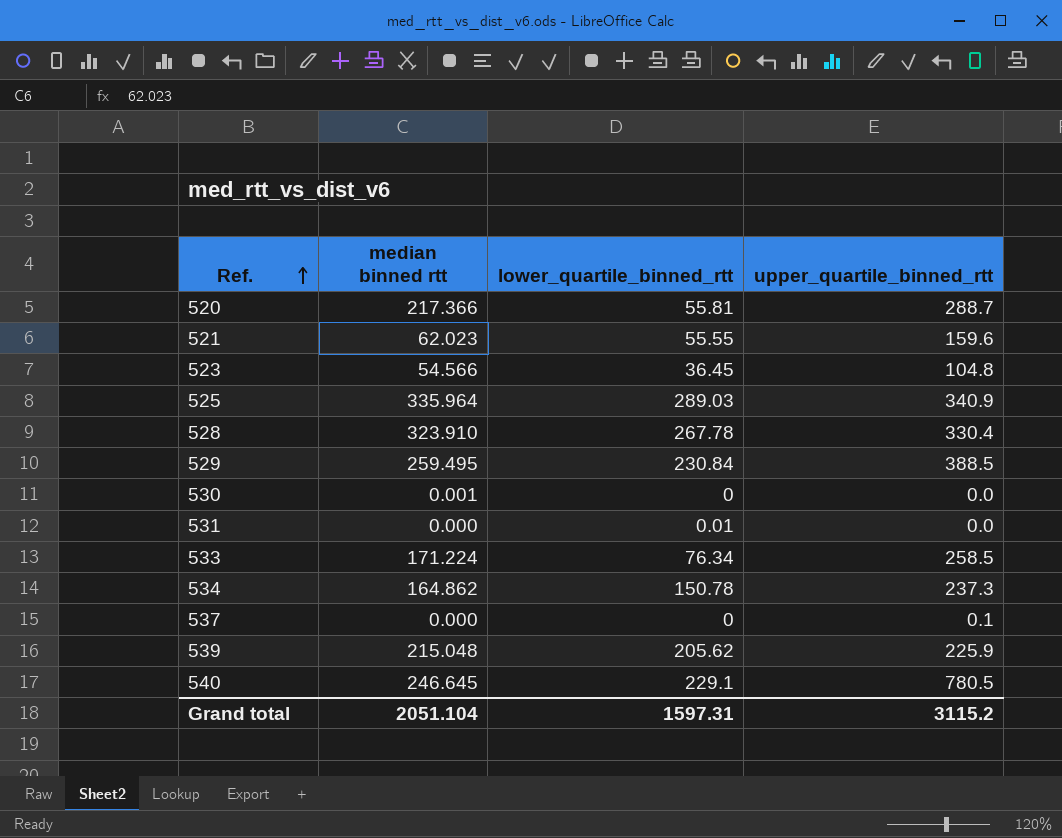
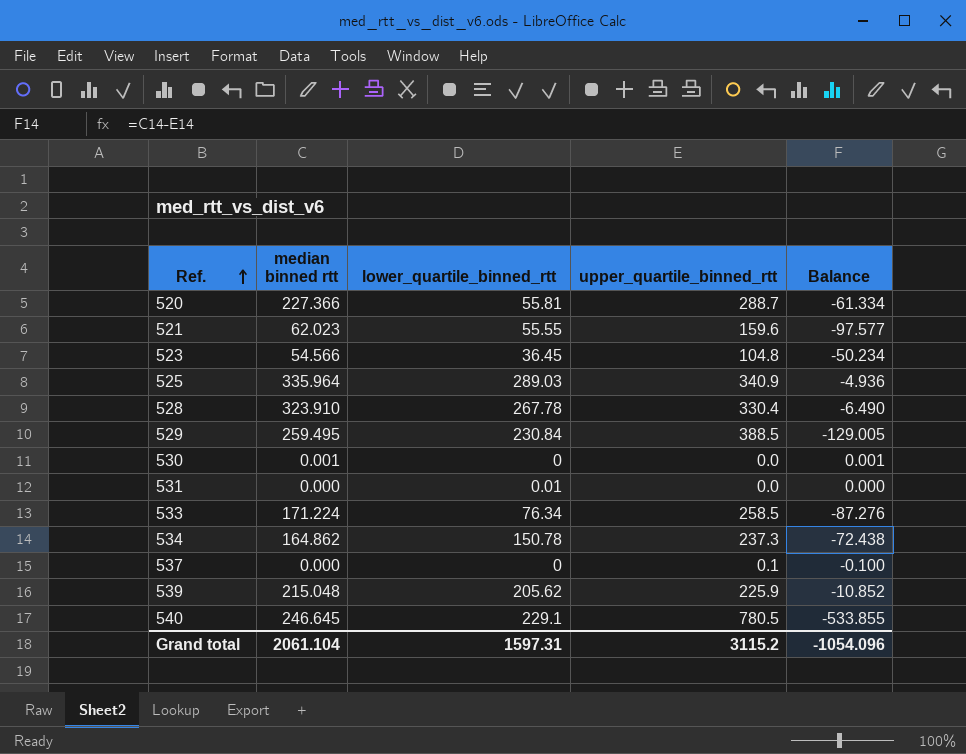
column Balance | formula: none -> [median binned rtt] - [upper_quartile_binned_rtt]
520 | median binned rtt: 217.366 -> 227.366
Grand total | median binned rtt: 2051.104 -> 2061.104

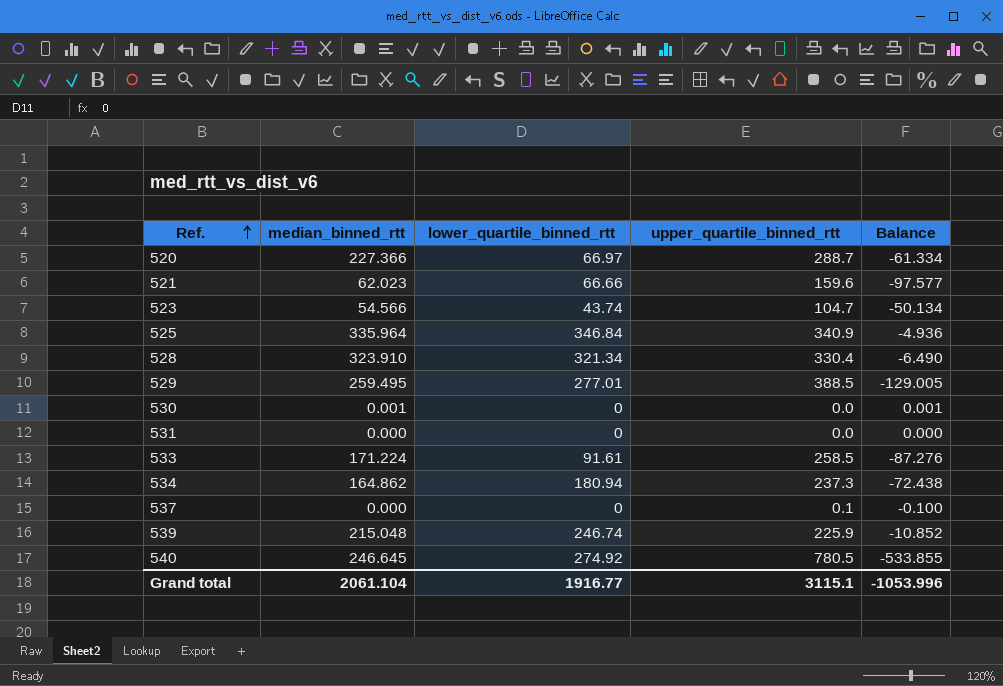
column name: median binned rtt -> median_binned_rtt
520 | lower_quartile_binned_rtt: 55.81 -> 66.97
521 | lower_quartile_binned_rtt: 55.55 -> 66.66
523 | lower_quartile_binned_rtt: 36.45 -> 43.74
523 | upper_quartile_binned_rtt: 104.8 -> 104.7
523 | Balance: -50.234 -> -50.134
525 | lower_quartile_binned_rtt: 289.03 -> 346.84
528 | lower_quartile_binned_rtt: 267.78 -> 321.34
529 | lower_quartile_binned_rtt: 230.84 -> 277.01
531 | lower_quartile_binned_rtt: 0.01 -> 0
533 | lower_quartile_binned_rtt: 76.34 -> 91.61
534 | lower_quartile_binned_rtt: 150.78 -> 180.94
539 | lower_quartile_binned_rtt: 205.62 -> 246.74
540 | lower_quartile_binned_rtt: 229.1 -> 274.92
Grand total | lower_quartile_binned_rtt: 1597.31 -> 1916.77
Grand total | upper_quartile_binned_rtt: 3115.2 -> 3115.1
Grand total | Balance: -1054.096 -> -1053.996

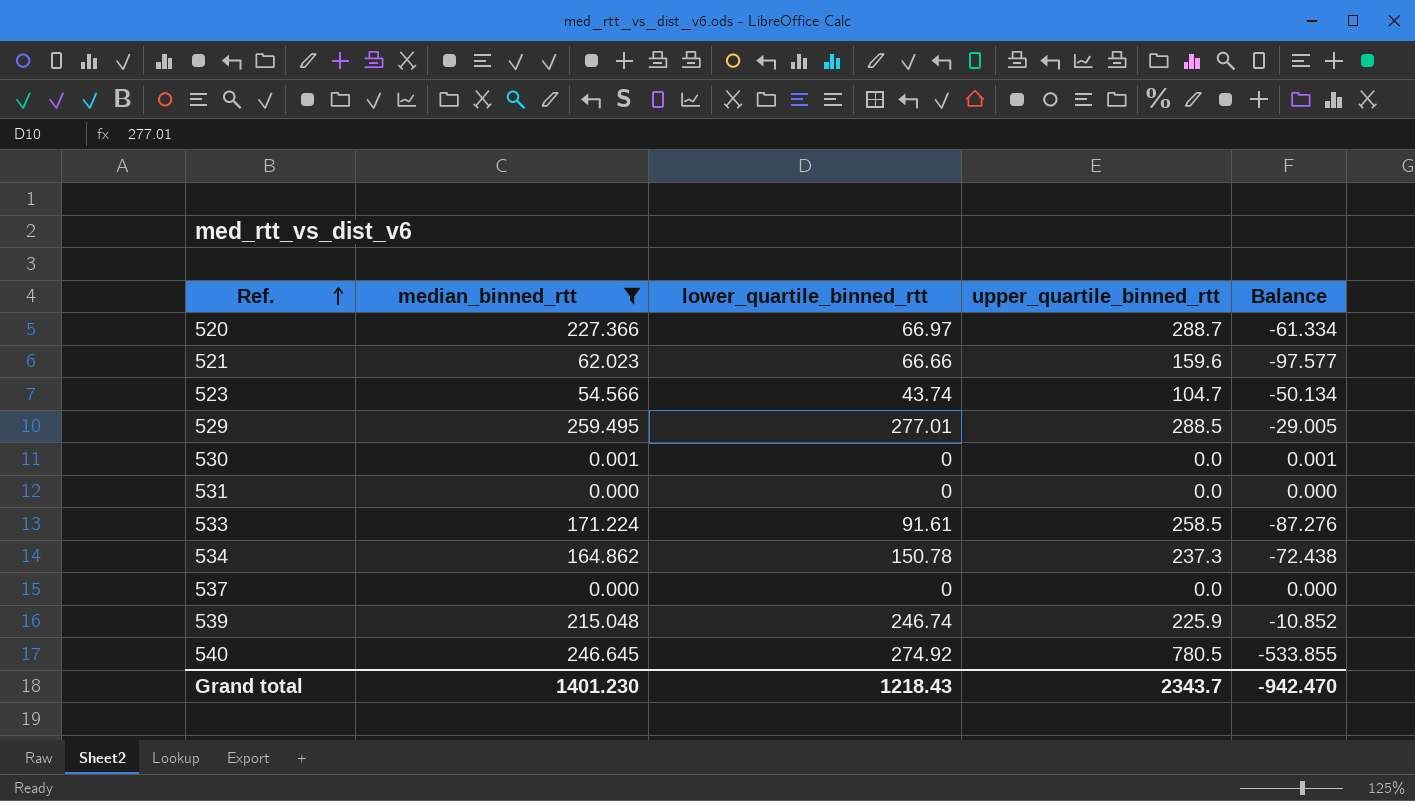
filter: none -> median_binned_rtt <= 259.495
529 | upper_quartile_binned_rtt: 388.5 -> 288.5
529 | Balance: -129.005 -> -29.005
534 | lower_quartile_binned_rtt: 180.94 -> 150.78
537 | upper_quartile_binned_rtt: 0.1 -> 0.0
537 | Balance: -0.100 -> 0.000
Grand total | median_binned_rtt: 2061.104 -> 1401.230
Grand total | lower_quartile_binned_rtt: 1916.77 -> 1218.43
Grand total | upper_quartile_binned_rtt: 3115.1 -> 2343.7
Grand total | Balance: -1053.996 -> -942.470

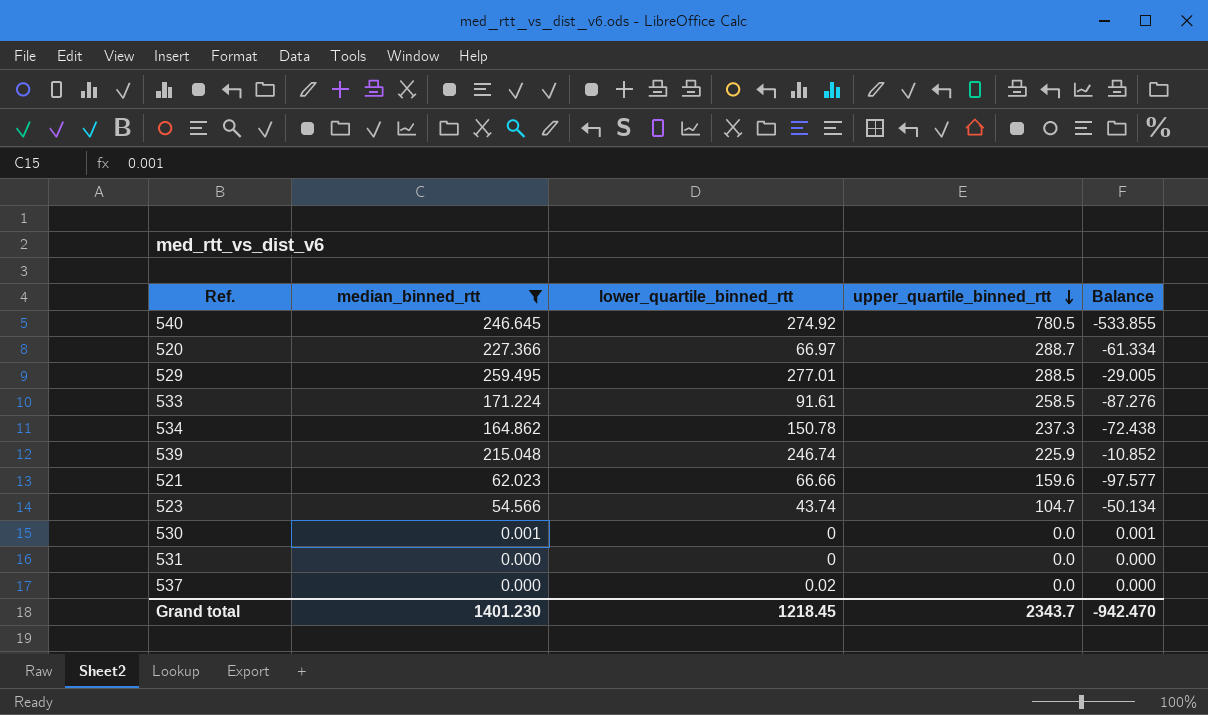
row order: Ref. ascending -> upper_quartile_binned_rtt descending
537 | lower_quartile_binned_rtt: 0 -> 0.02
Grand total | lower_quartile_binned_rtt: 1218.43 -> 1218.45

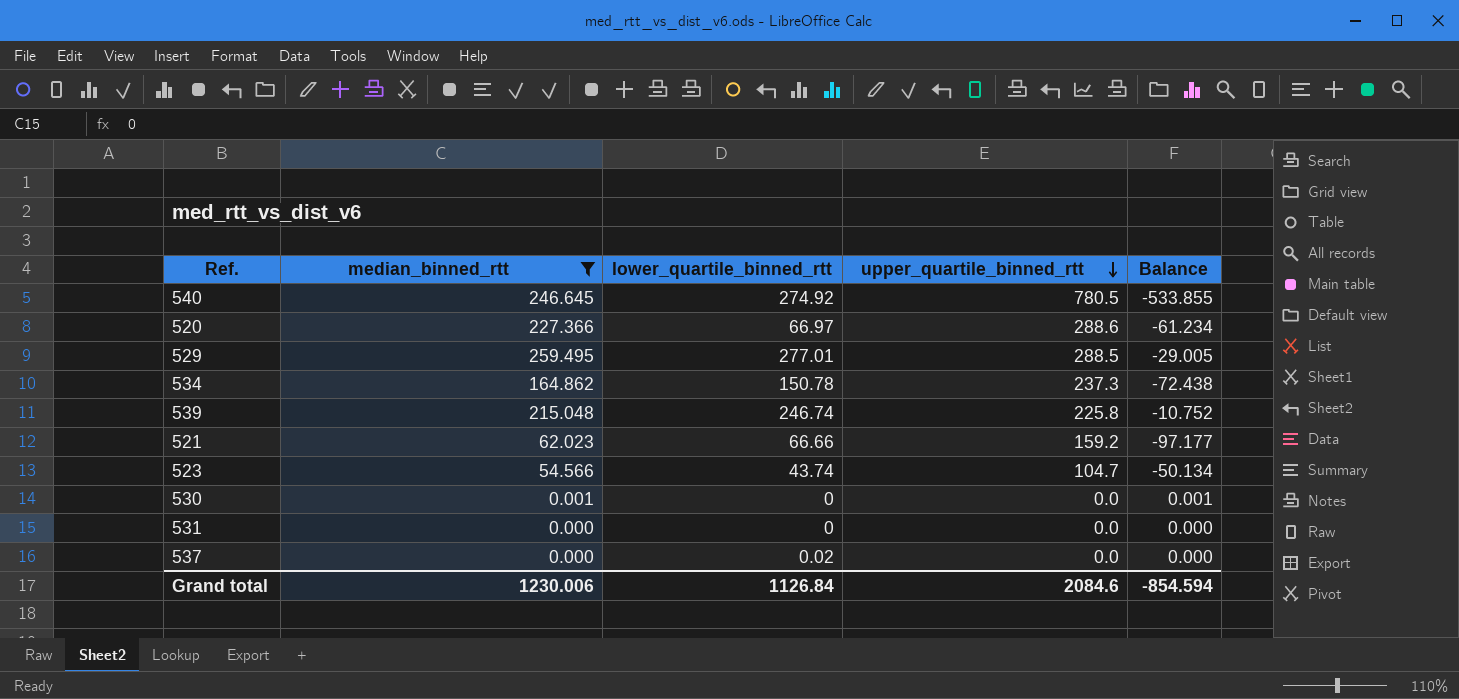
row 533: 171.224 | 91.61 | 258.5 | -87.276 -> none
520 | upper_quartile_binned_rtt: 288.7 -> 288.6
520 | Balance: -61.334 -> -61.234
539 | upper_quartile_binned_rtt: 225.9 -> 225.8
539 | Balance: -10.852 -> -10.752
521 | upper_quartile_binned_rtt: 159.6 -> 159.2
521 | Balance: -97.577 -> -97.177
Grand total | median_binned_rtt: 1401.230 -> 1230.006
Grand total | lower_quartile_binned_rtt: 1218.45 -> 1126.84
Grand total | upper_quartile_binned_rtt: 2343.7 -> 2084.6
Grand total | Balance: -942.470 -> -854.594

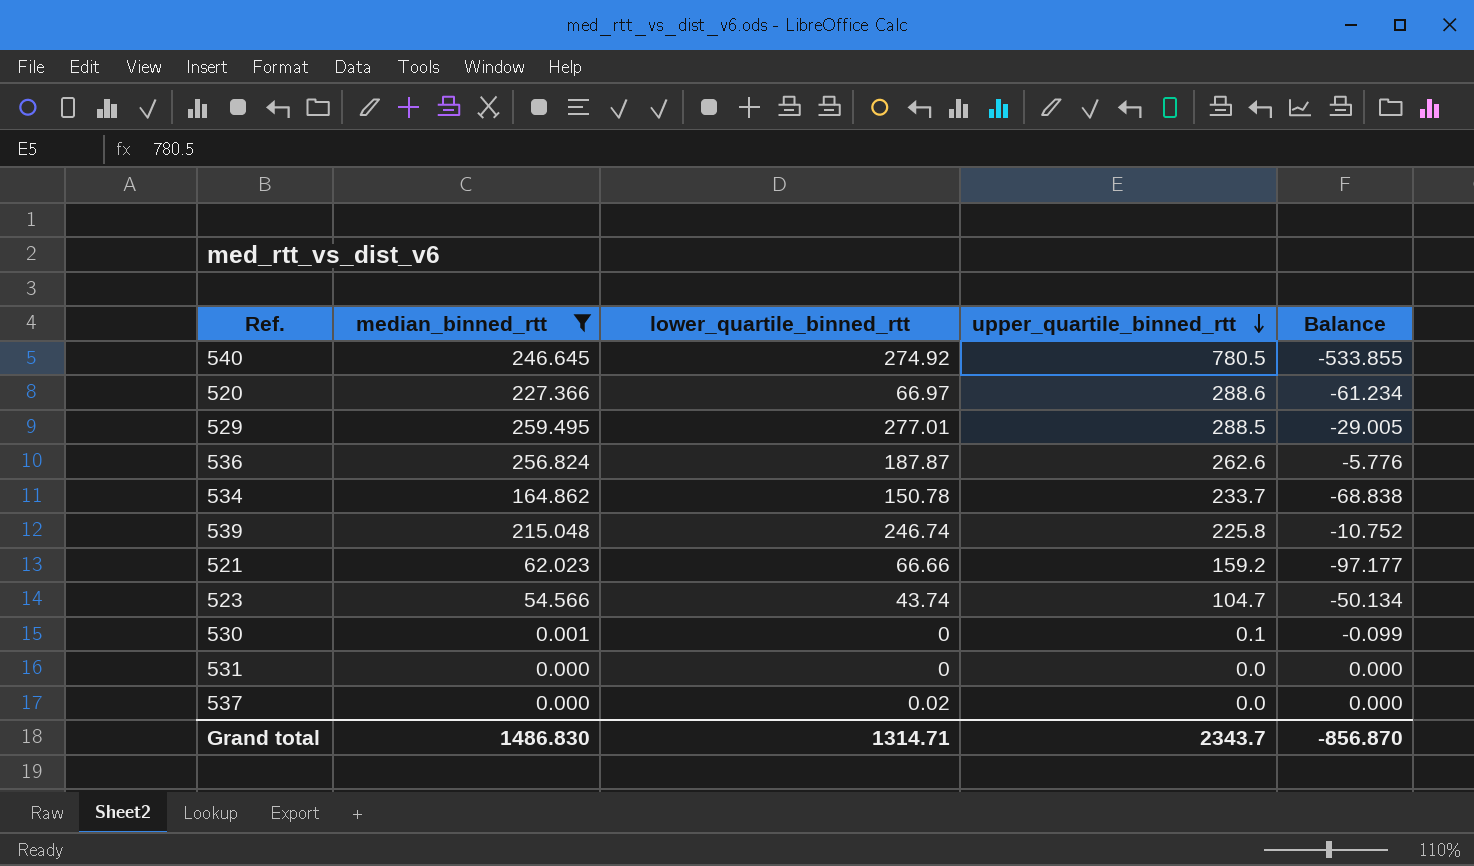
row 536: none -> 256.824 | 187.87 | 262.6 | -5.776
534 | upper_quartile_binned_rtt: 237.3 -> 233.7
534 | Balance: -72.438 -> -68.838
530 | upper_quartile_binned_rtt: 0.0 -> 0.1
530 | Balance: 0.001 -> -0.099
Grand total | median_binned_rtt: 1230.006 -> 1486.830
Grand total | lower_quartile_binned_rtt: 1126.84 -> 1314.71
Grand total | upper_quartile_binned_rtt: 2084.6 -> 2343.7
Grand total | Balance: -854.594 -> -856.870

